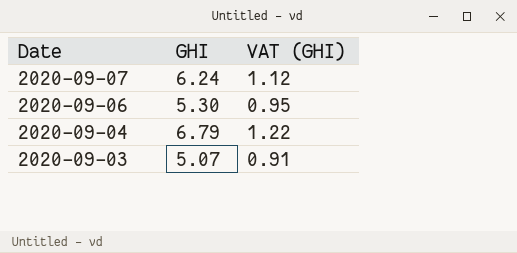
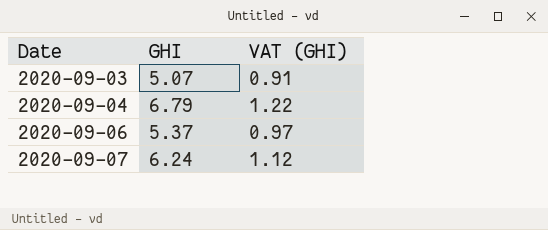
row order: Date descending -> Date ascending
2020-09-06 | GHI: 5.30 -> 5.37
2020-09-06 | VAT (GHI): 0.95 -> 0.97

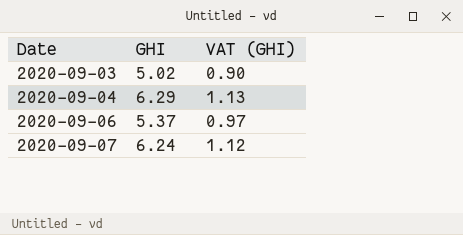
2020-09-03 | GHI: 5.07 -> 5.02
2020-09-03 | VAT (GHI): 0.91 -> 0.90
2020-09-04 | GHI: 6.79 -> 6.29
2020-09-04 | VAT (GHI): 1.22 -> 1.13

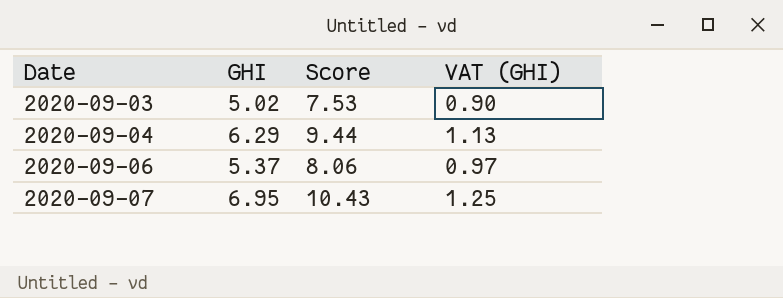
column Score | formula: none -> [GHI] * 1.5
2020-09-07 | GHI: 6.24 -> 6.95
2020-09-07 | VAT (GHI): 1.12 -> 1.25

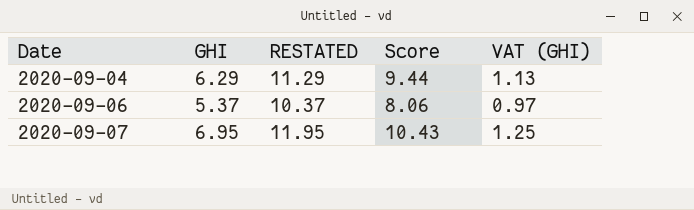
column RESTATED | formula: none -> [GHI] + 5
row 2020-09-03: 5.02 | 7.53 | 0.90 -> none

